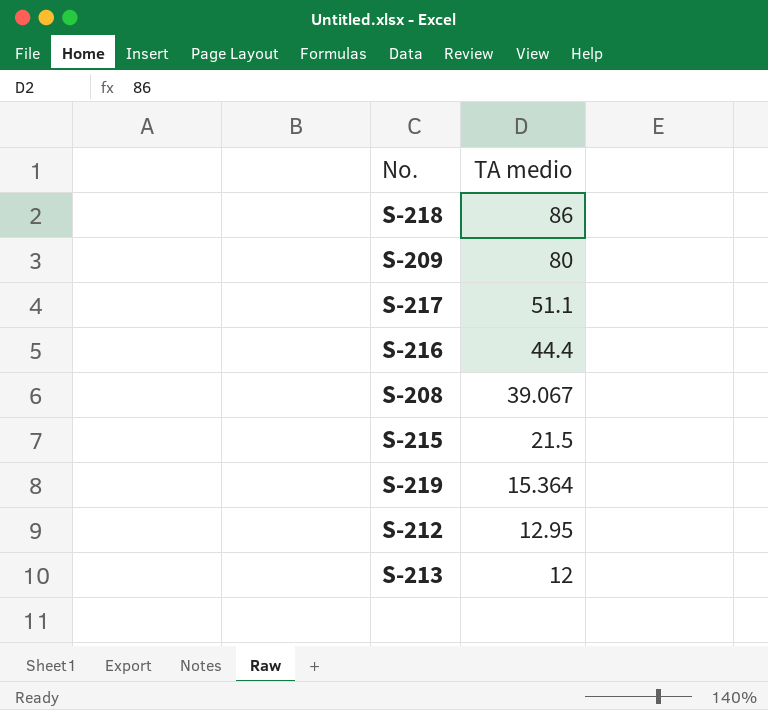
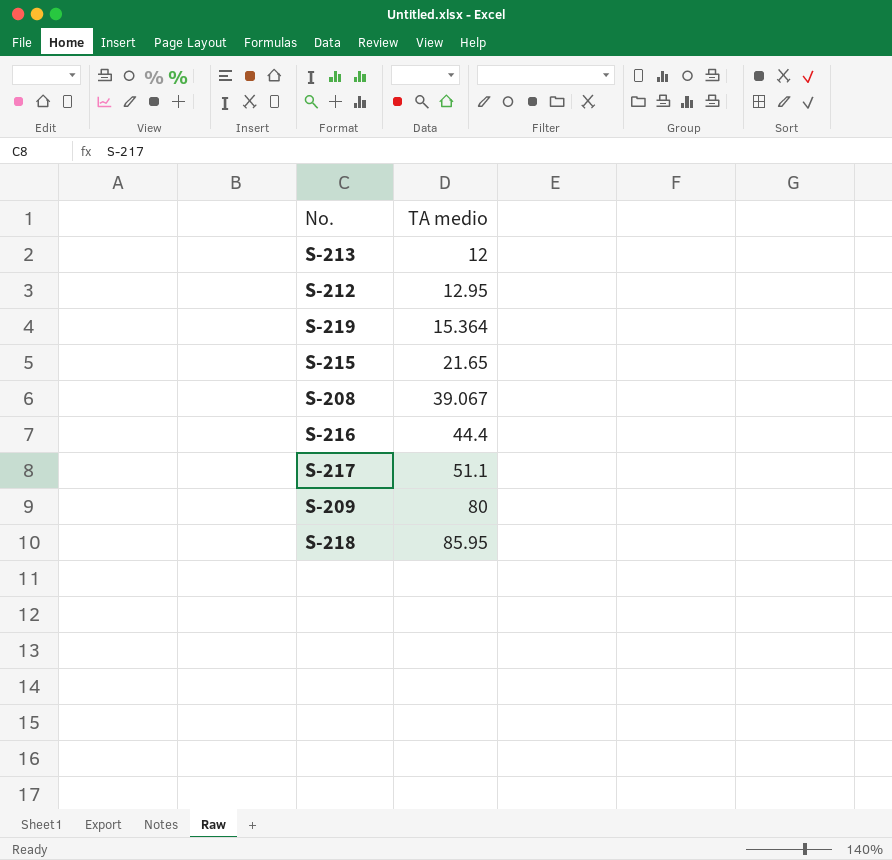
row order: TA medio descending -> TA medio ascending
S-215 | TA medio: 21.5 -> 21.65
S-218 | TA medio: 86 -> 85.95

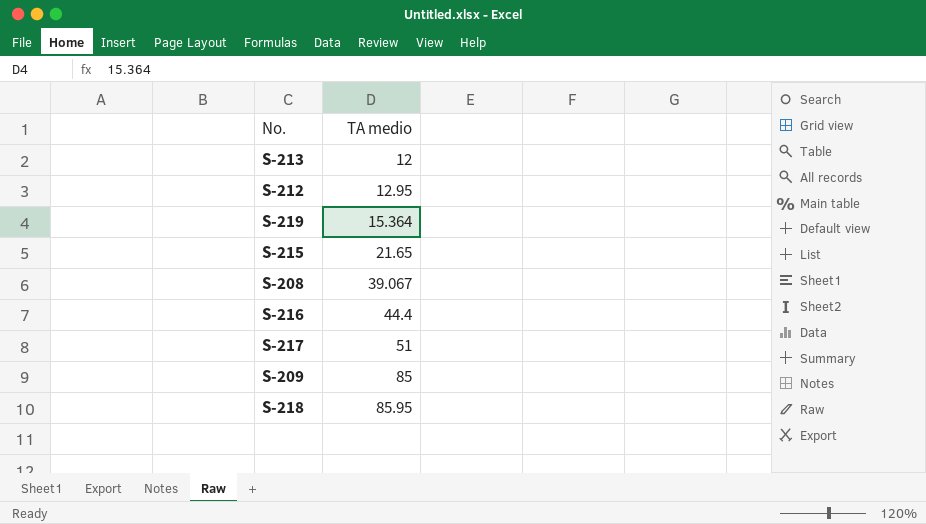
S-217 | TA medio: 51.1 -> 51
S-209 | TA medio: 80 -> 85

